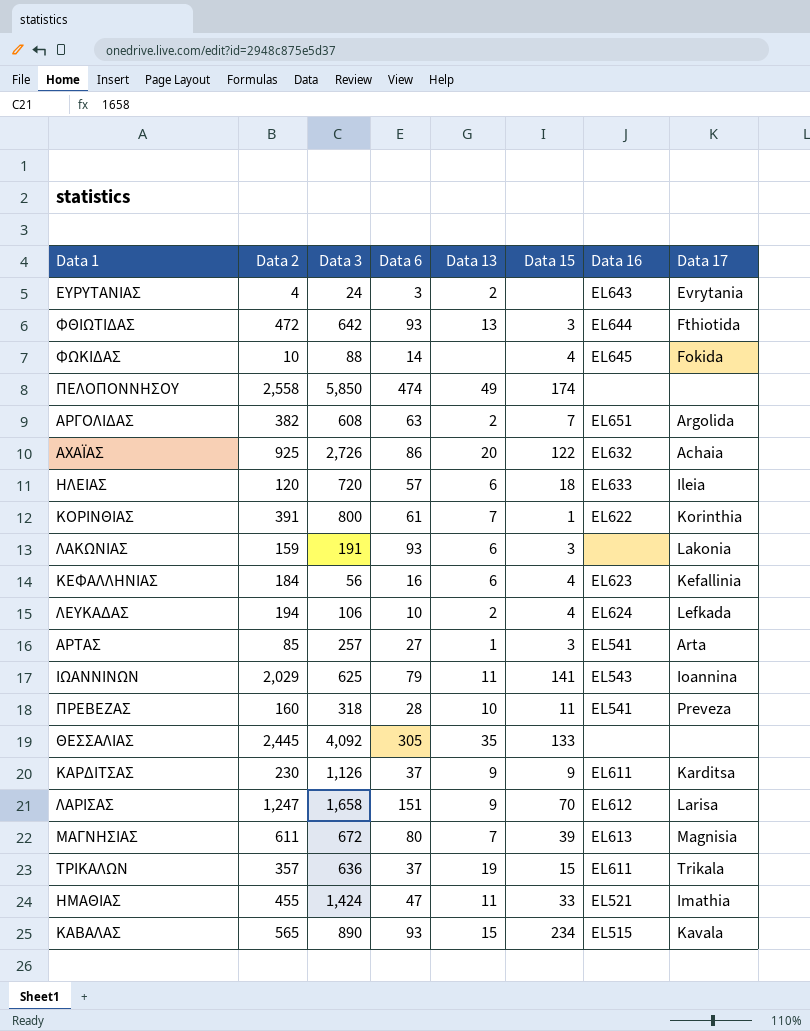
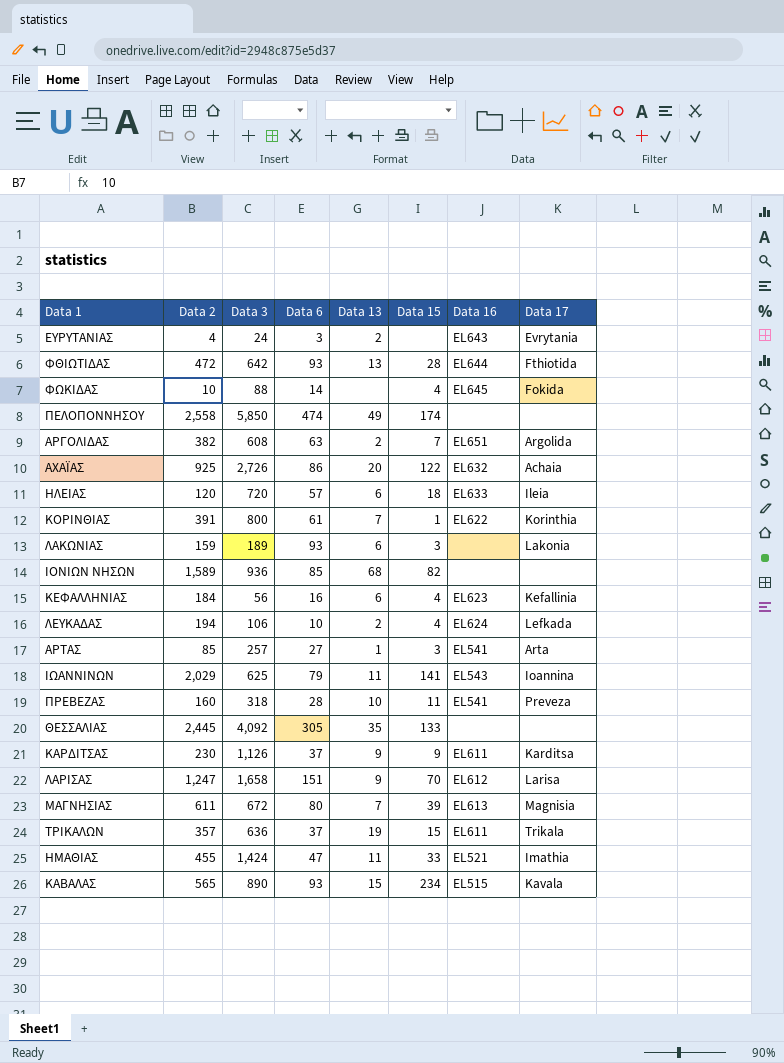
ΦΘΙΩΤΙΔΑΣ | Data 15: 3 -> 28
ΛΑΚΩΝΙΑΣ | Data 3: 191 -> 189
row ΙΟΝΙΩΝ ΝΗΣΩΝ: none -> 1,589 | 936 | 85 | 68 | 82 | none | none

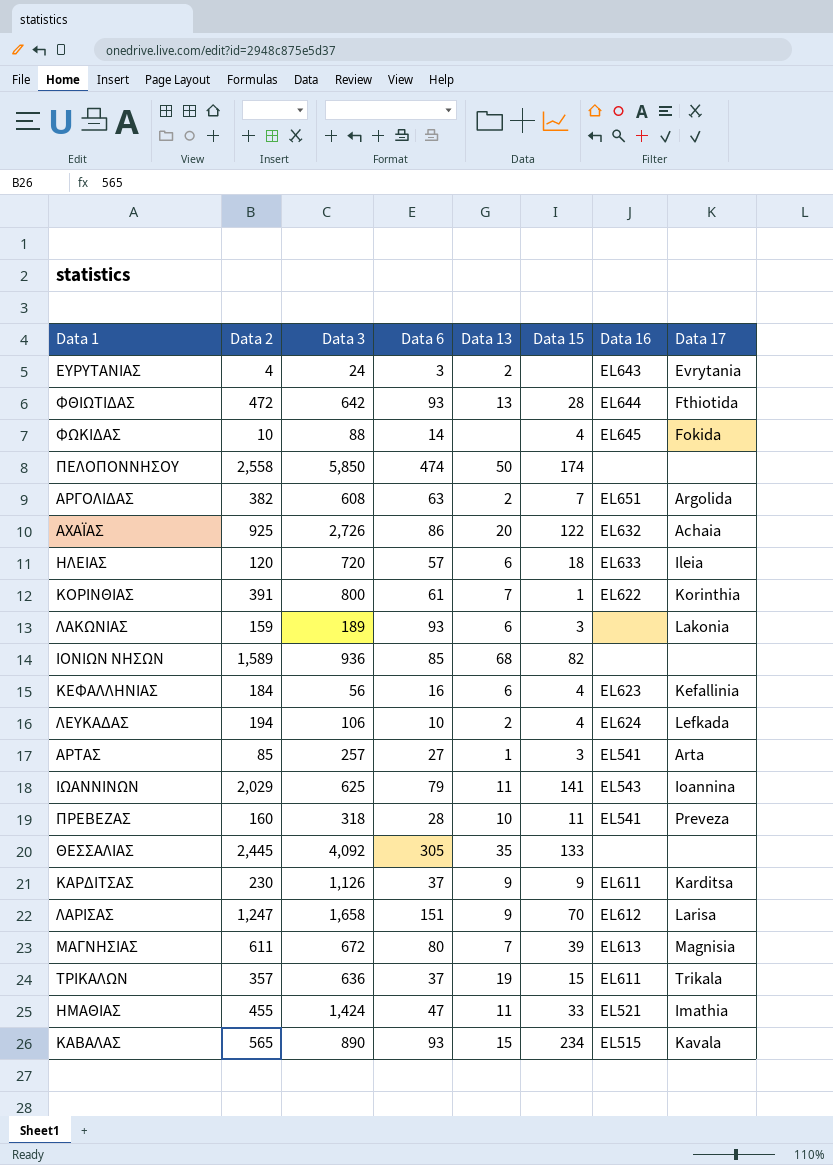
ΠΕΛΟΠΟΝΝΗΣΟΥ | Data 13: 49 -> 50

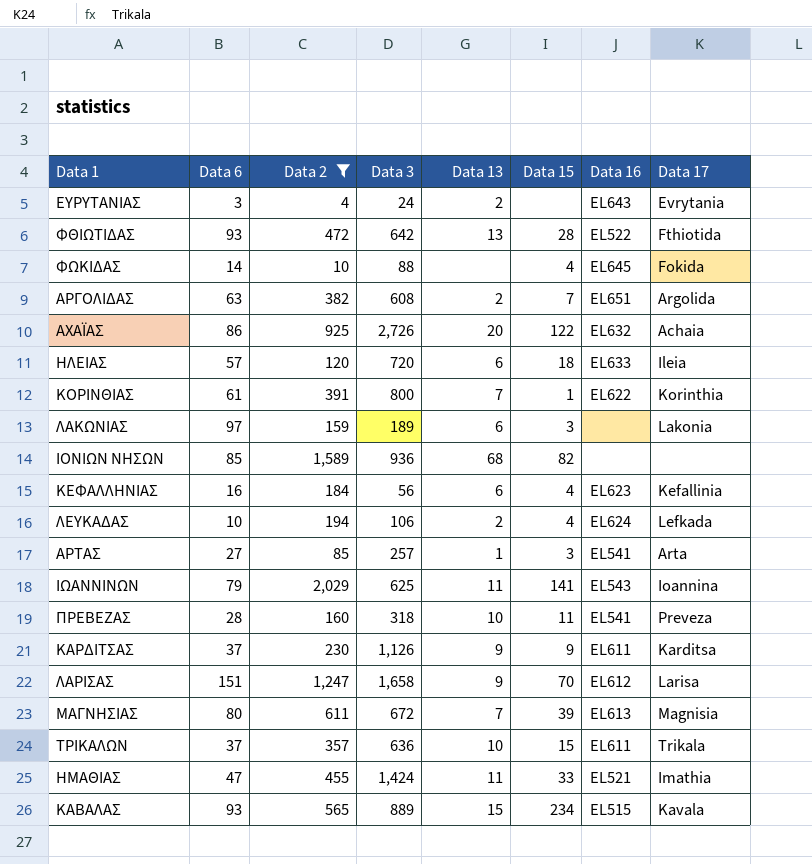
filter: none -> Data 2 <= 2,029
column Data 6 | position: 4 -> 2
ΦΘΙΩΤΙΔΑΣ | Data 16: EL644 -> EL522
ΛΑΚΩΝΙΑΣ | Data 6: 93 -> 97
ΤΡΙΚΑΛΩΝ | Data 13: 19 -> 10
ΚΑΒΑΛΑΣ | Data 3: 890 -> 889

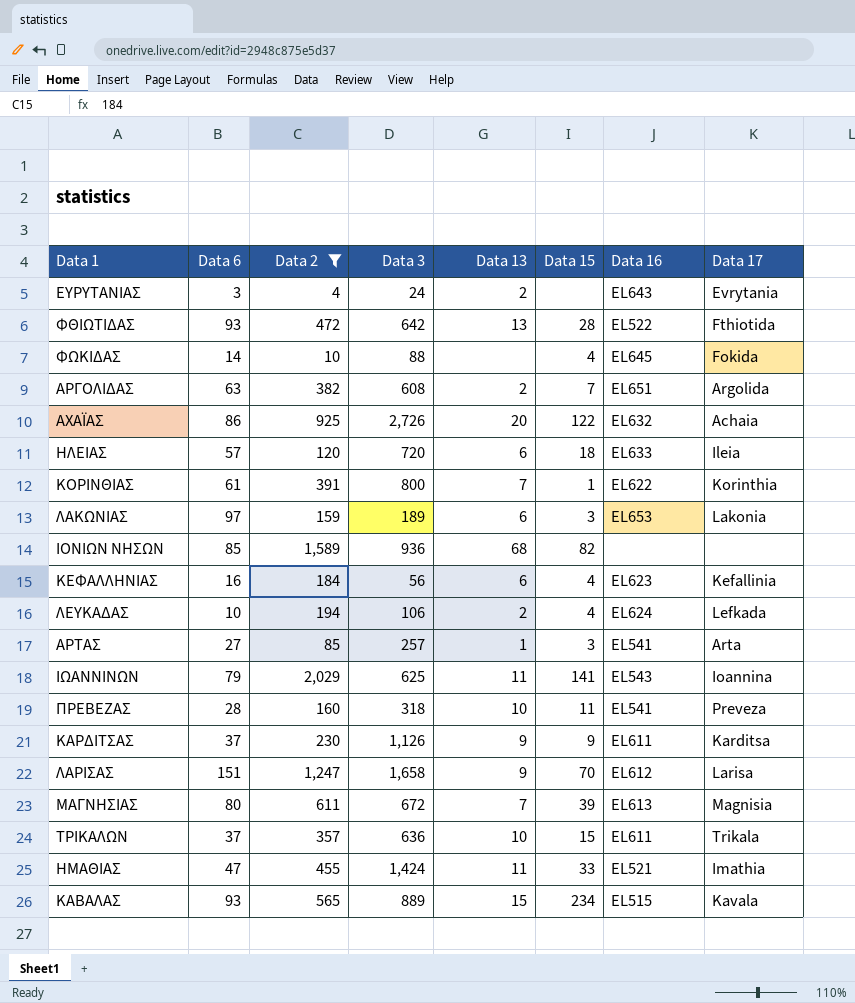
ΛΑΚΩΝΙΑΣ | Data 16: none -> EL653

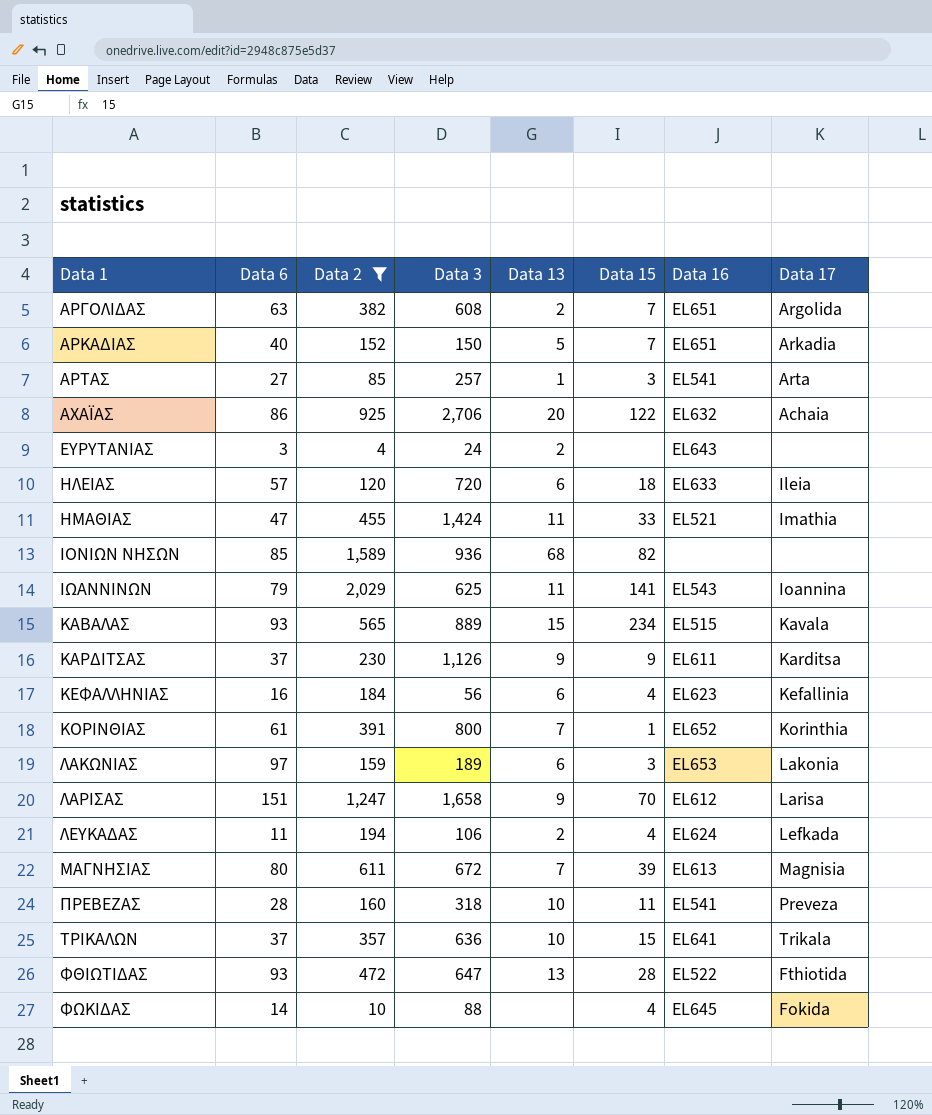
row order: none -> Data 1 ascending
row ΑΡΚΑΔΙΑΣ: none -> 40 | 152 | 150 | 5 | 7 | EL651 | Arkadia
ΑΧΑΪΑΣ | Data 3: 2,726 -> 2,706
ΕΥΡΥΤΑΝΙΑΣ | Data 17: Evrytania -> none
ΚΟΡΙΝΘΙΑΣ | Data 16: EL622 -> EL652
ΛΕΥΚΑΔΑΣ | Data 6: 10 -> 11
ΤΡΙΚΑΛΩΝ | Data 16: EL611 -> EL641
ΦΘΙΩΤΙΔΑΣ | Data 3: 642 -> 647

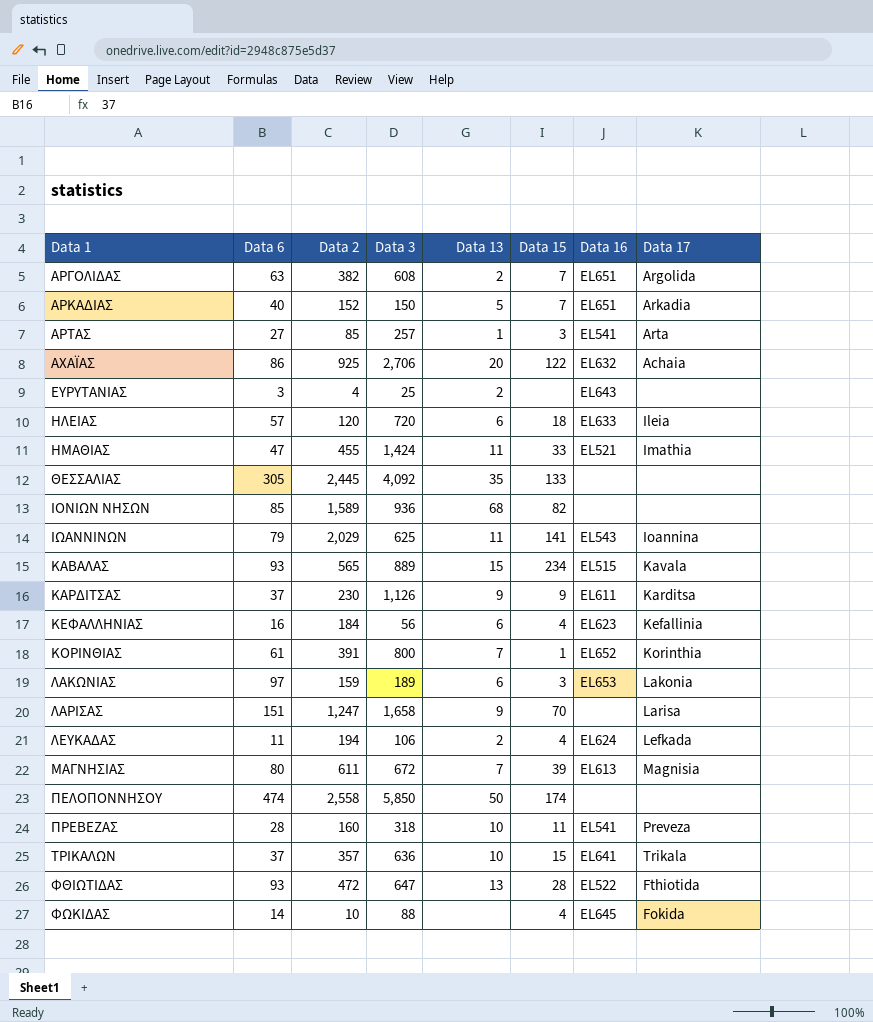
filter: Data 2 <= 2,029 -> none
ΕΥΡΥΤΑΝΙΑΣ | Data 3: 24 -> 25
ΛΑΡΙΣΑΣ | Data 16: EL612 -> none

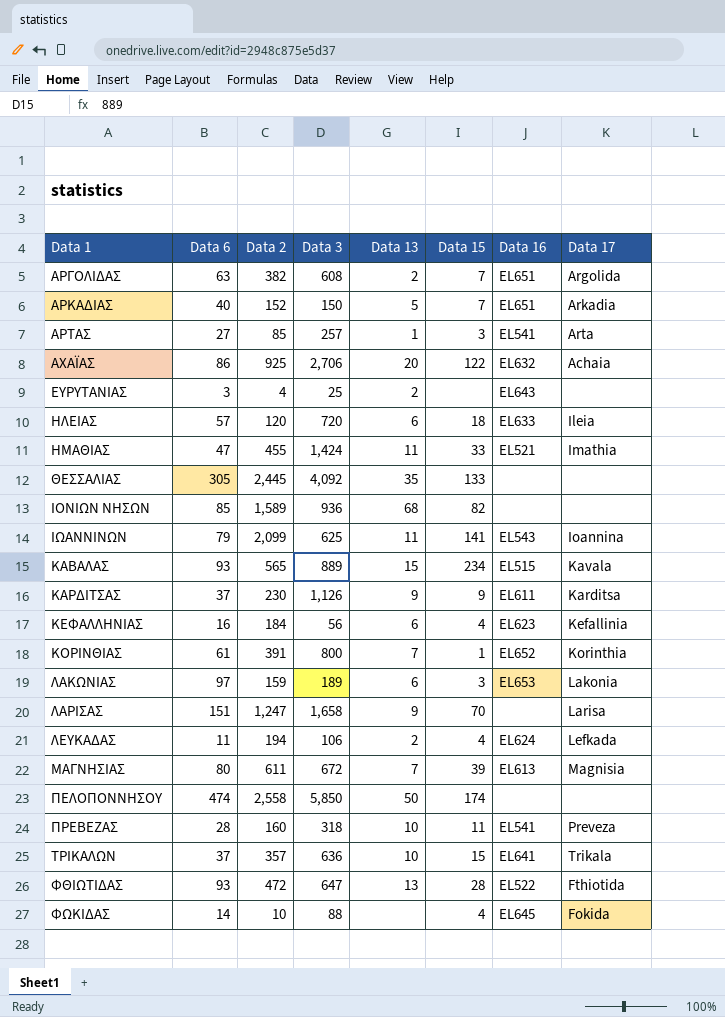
ΙΩΑΝΝΙΝΩΝ | Data 2: 2,029 -> 2,099

